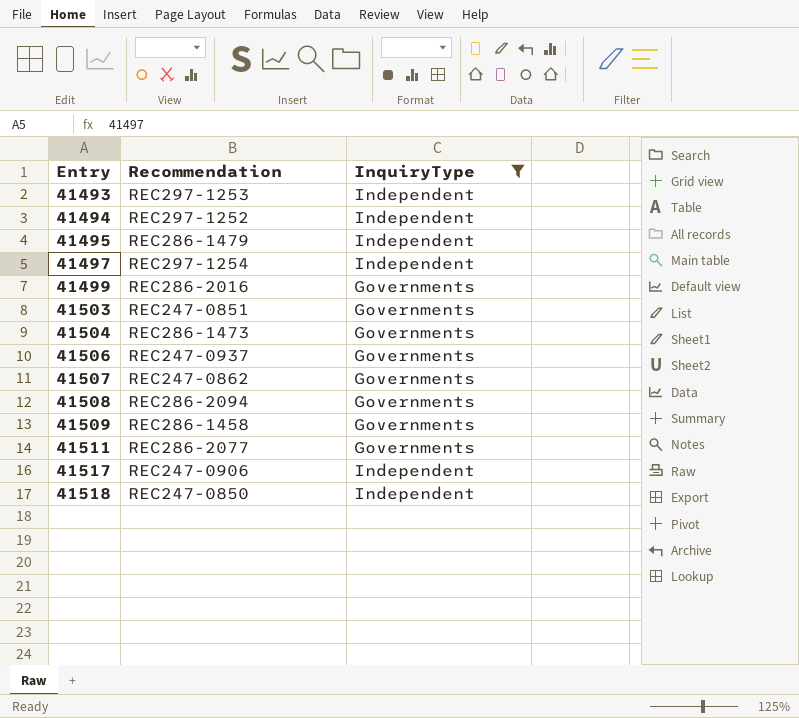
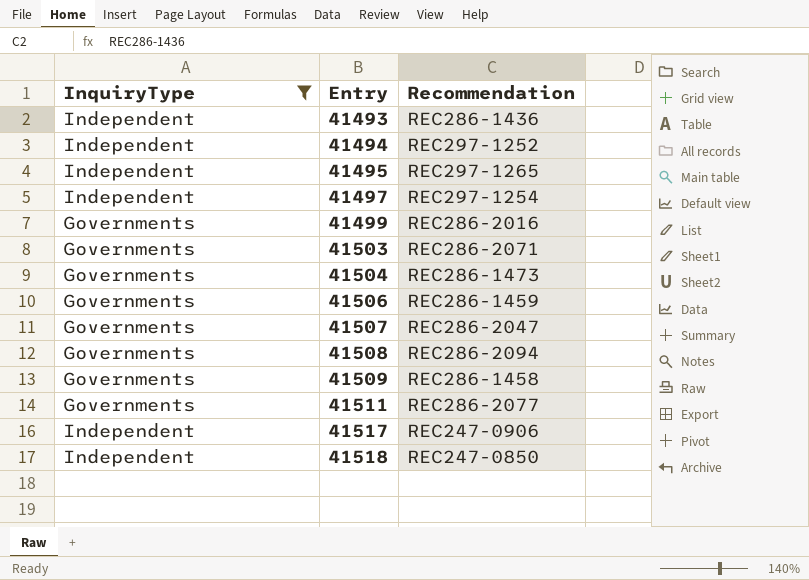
column InquiryType | position: 3 -> 1
41493 | Recommendation: REC297-1253 -> REC286-1436
41495 | Recommendation: REC286-1479 -> REC297-1265
41503 | Recommendation: REC247-0851 -> REC286-2071
41506 | Recommendation: REC247-0937 -> REC286-1459
41507 | Recommendation: REC247-0862 -> REC286-2047

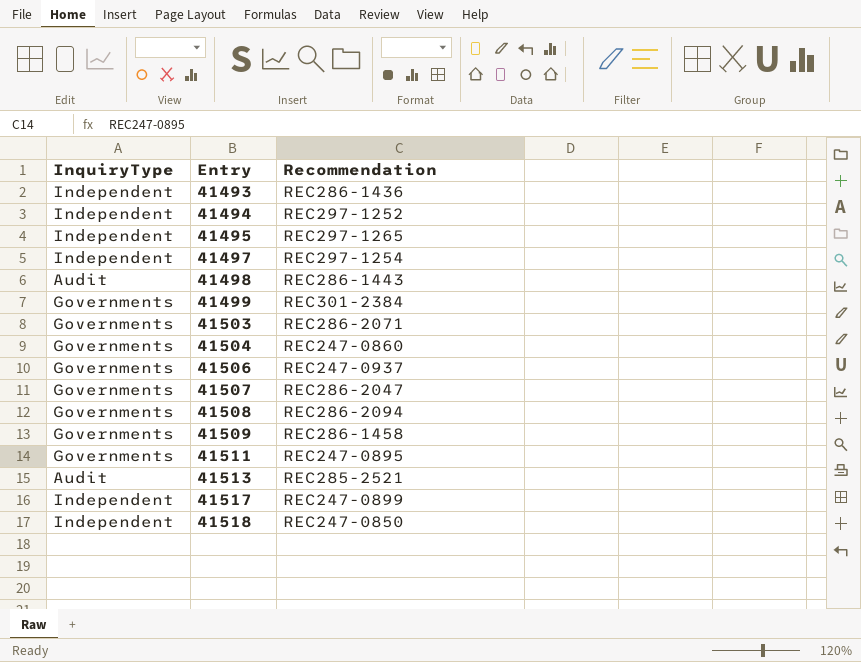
filter: InquiryType != Audit -> none
41499 | Recommendation: REC286-2016 -> REC301-2384
41504 | Recommendation: REC286-1473 -> REC247-0860
41506 | Recommendation: REC286-1459 -> REC247-0937
41511 | Recommendation: REC286-2077 -> REC247-0895
41517 | Recommendation: REC247-0906 -> REC247-0899

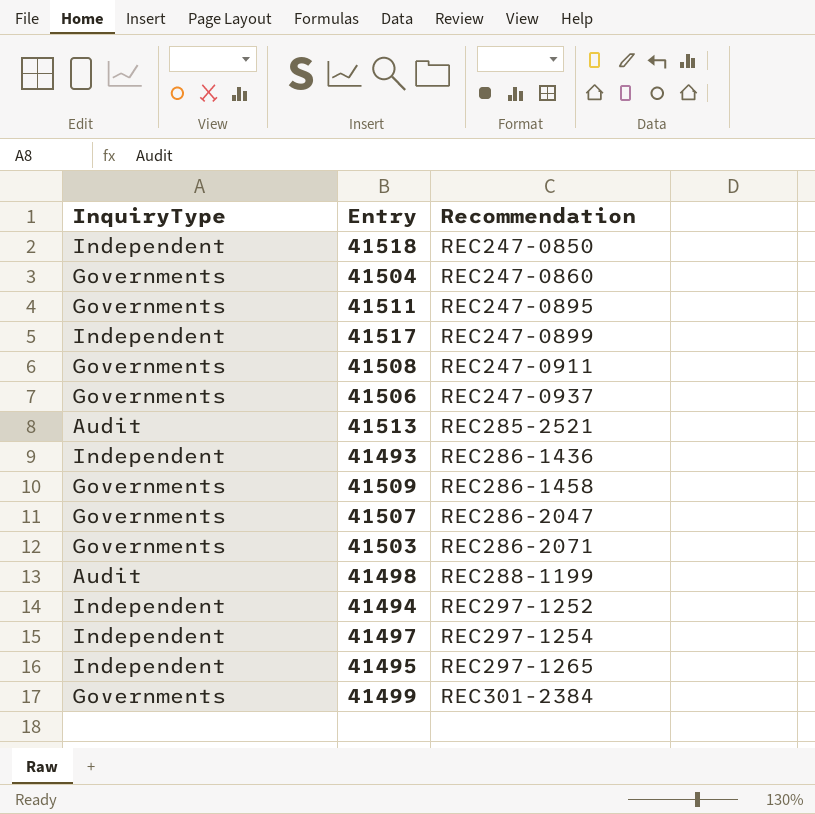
row order: Entry ascending -> Recommendation ascending
41508 | Recommendation: REC286-2094 -> REC247-0911
41498 | Recommendation: REC286-1443 -> REC288-1199

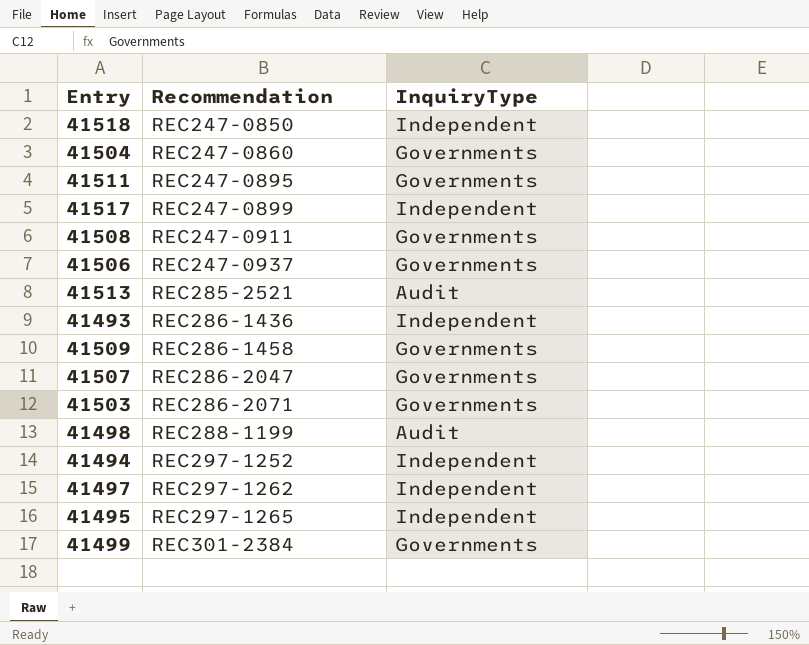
column InquiryType | position: 1 -> 3
41497 | Recommendation: REC297-1254 -> REC297-1262

